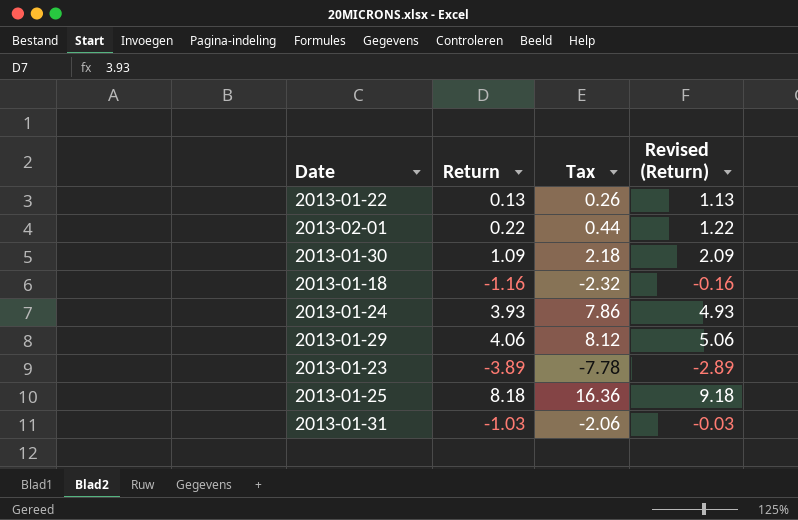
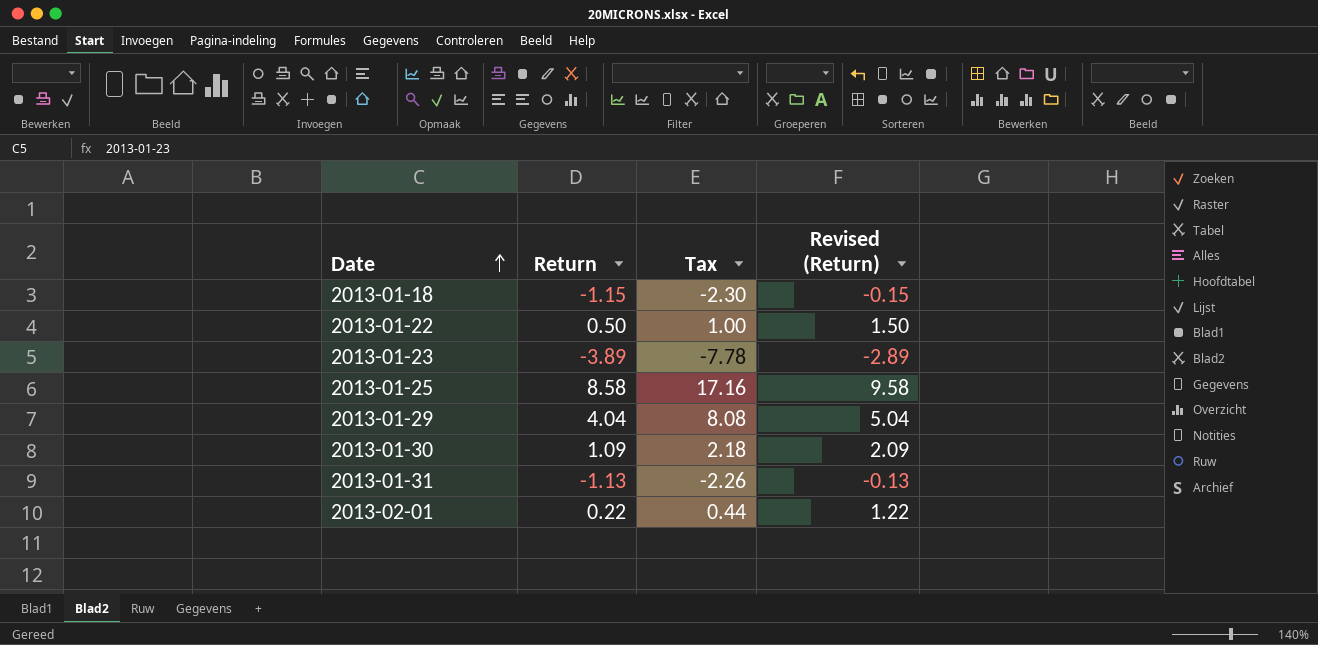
row order: none -> Date ascending
row 2013-01-24: 3.93 | 7.86 | 4.93 -> none
2013-01-18 | Return: -1.16 -> -1.15
2013-01-18 | Tax: -2.32 -> -2.30
2013-01-18 | Revised (Return): -0.16 -> -0.15
2013-01-22 | Return: 0.13 -> 0.50
2013-01-22 | Tax: 0.26 -> 1.00
2013-01-22 | Revised (Return): 1.13 -> 1.50
2013-01-25 | Return: 8.18 -> 8.58
2013-01-25 | Tax: 16.36 -> 17.16
2013-01-25 | Revised (Return): 9.18 -> 9.58
2013-01-29 | Return: 4.06 -> 4.04
2013-01-29 | Tax: 8.12 -> 8.08
2013-01-29 | Revised (Return): 5.06 -> 5.04
2013-01-31 | Return: -1.03 -> -1.13
2013-01-31 | Tax: -2.06 -> -2.26
2013-01-31 | Revised (Return): -0.03 -> -0.13

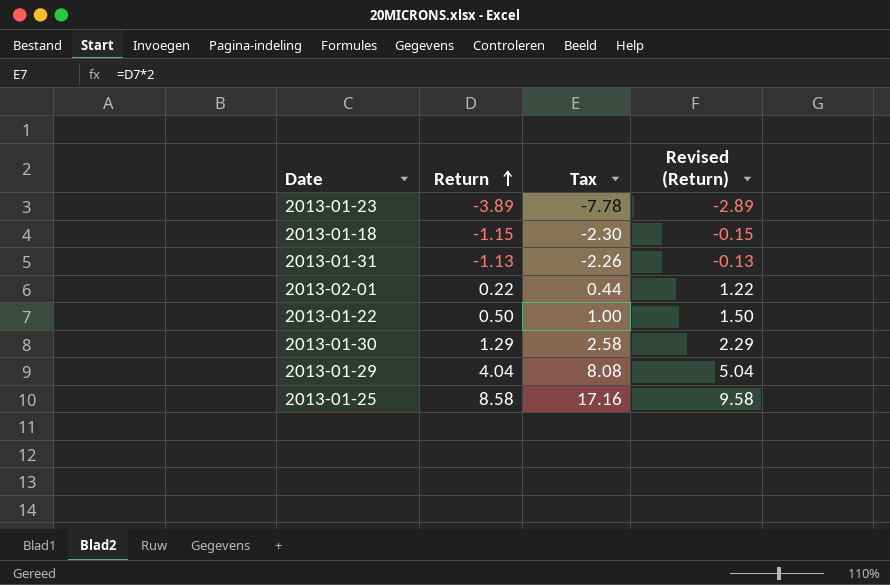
row order: Date ascending -> Return ascending
2013-01-30 | Return: 1.09 -> 1.29
2013-01-30 | Tax: 2.18 -> 2.58
2013-01-30 | Revised (Return): 2.09 -> 2.29

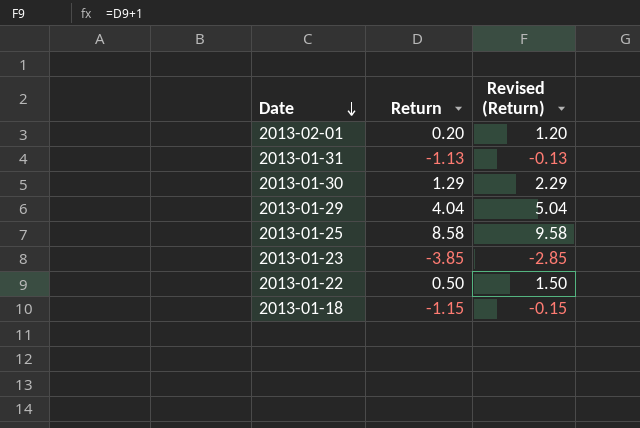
row order: Return ascending -> Date descending
column Tax | formula: [Return] * 2 -> none
2013-02-01 | Return: 0.22 -> 0.20
2013-02-01 | Revised (Return): 1.22 -> 1.20
2013-01-23 | Return: -3.89 -> -3.85
2013-01-23 | Revised (Return): -2.89 -> -2.85

